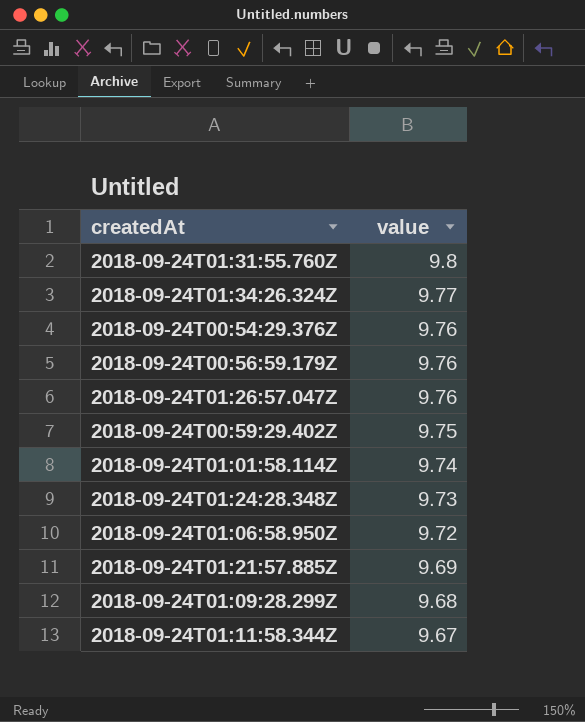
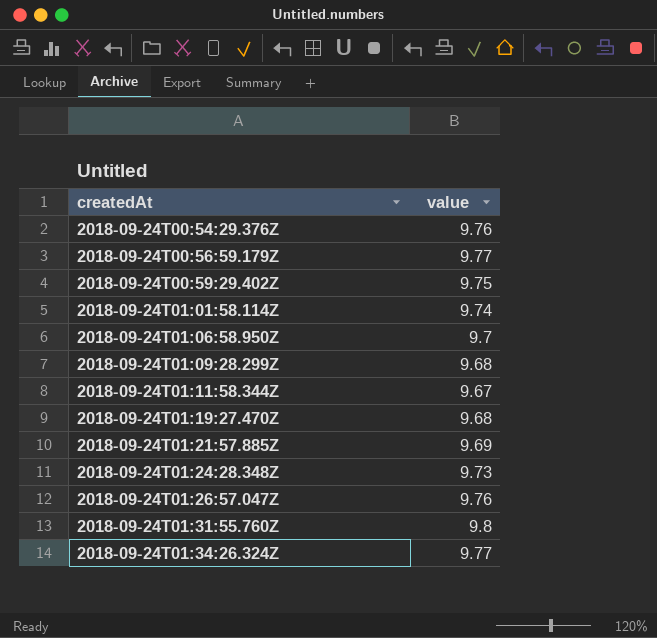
row order: value descending -> createdAt ascending
2018-09-24T00:56:59.179Z | value: 9.76 -> 9.77
2018-09-24T01:06:58.950Z | value: 9.72 -> 9.7
row 2018-09-24T01:19:27.470Z: none -> 9.68

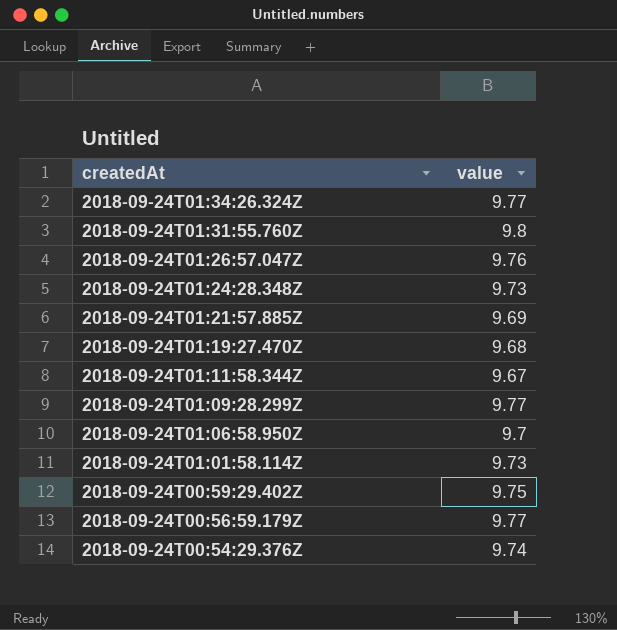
row order: createdAt ascending -> createdAt descending
2018-09-24T01:09:28.299Z | value: 9.68 -> 9.77
2018-09-24T01:01:58.114Z | value: 9.74 -> 9.73
2018-09-24T00:54:29.376Z | value: 9.76 -> 9.74

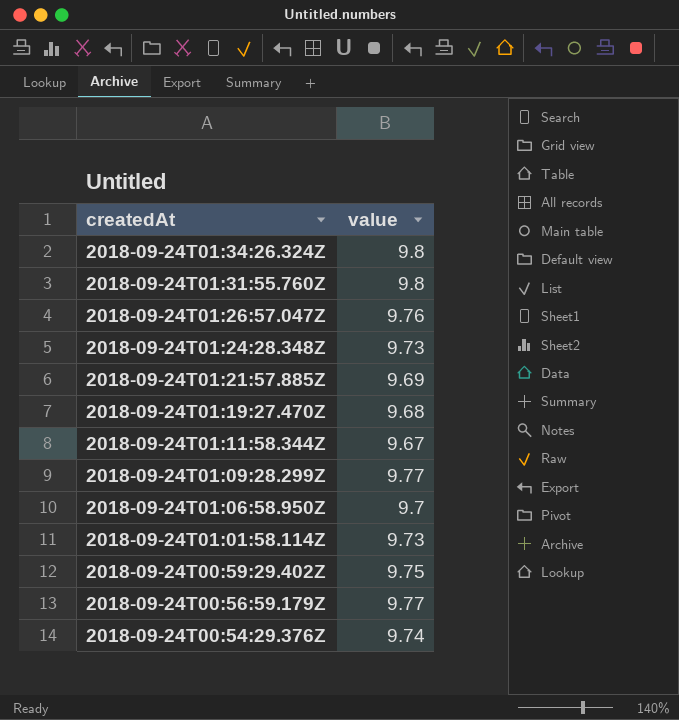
2018-09-24T01:34:26.324Z | value: 9.77 -> 9.8

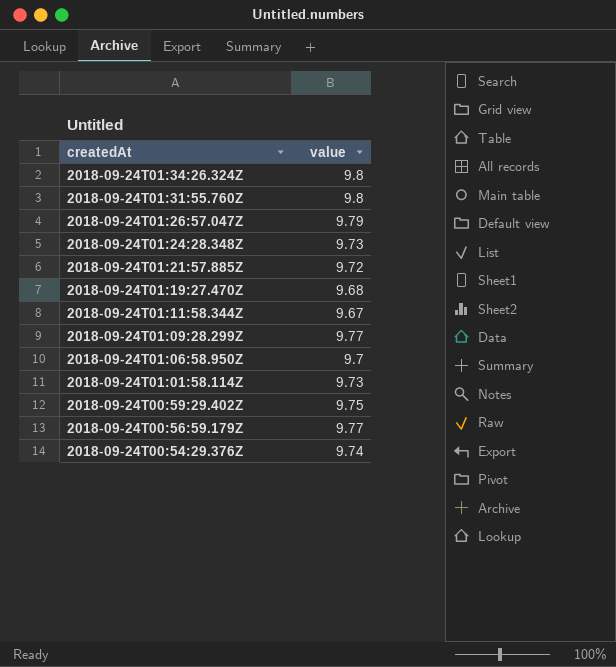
2018-09-24T01:26:57.047Z | value: 9.76 -> 9.79
2018-09-24T01:21:57.885Z | value: 9.69 -> 9.72

